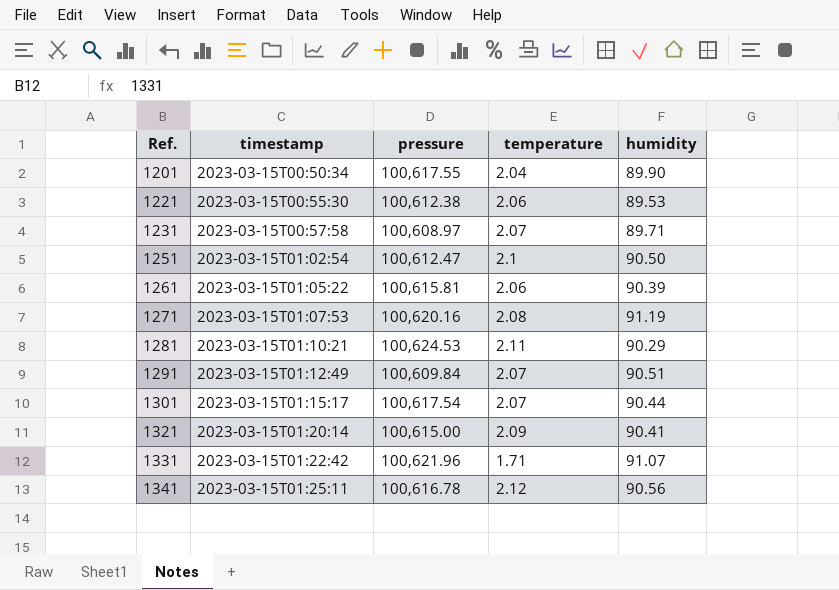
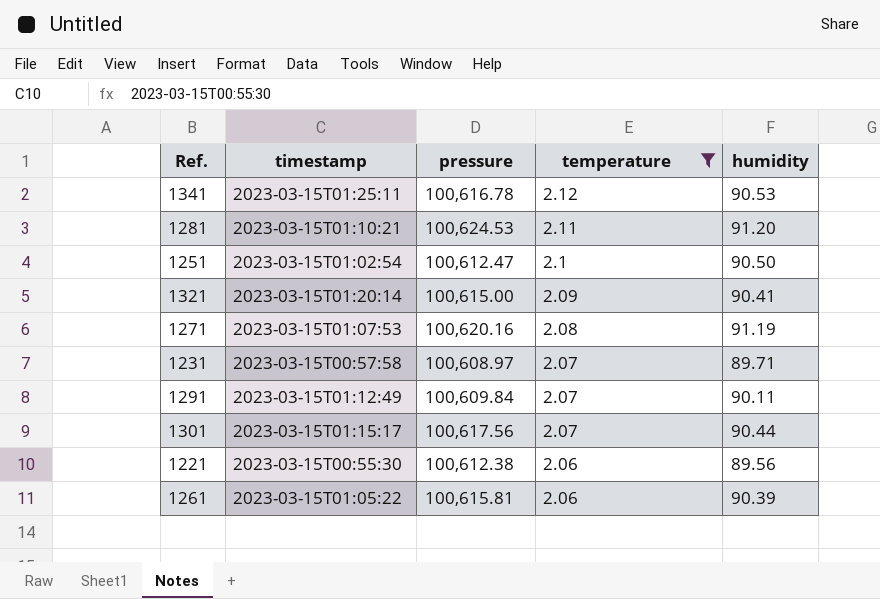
filter: none -> temperature >= 2.06
row order: Ref. ascending -> temperature descending
1341 | humidity: 90.56 -> 90.53
1281 | humidity: 90.29 -> 91.20
1291 | humidity: 90.51 -> 90.11
1301 | pressure: 100,617.54 -> 100,617.56
1221 | humidity: 89.53 -> 89.56

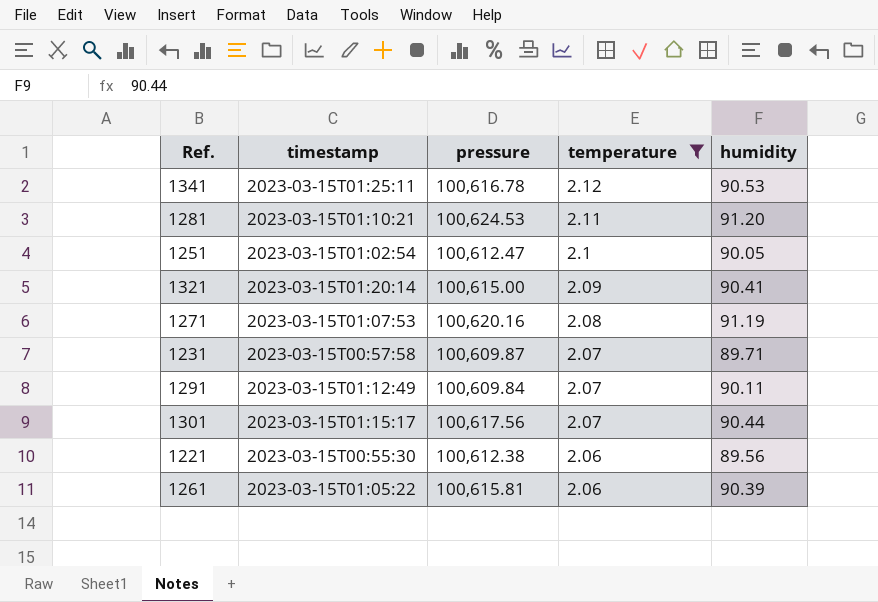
1251 | humidity: 90.50 -> 90.05
1231 | pressure: 100,608.97 -> 100,609.87

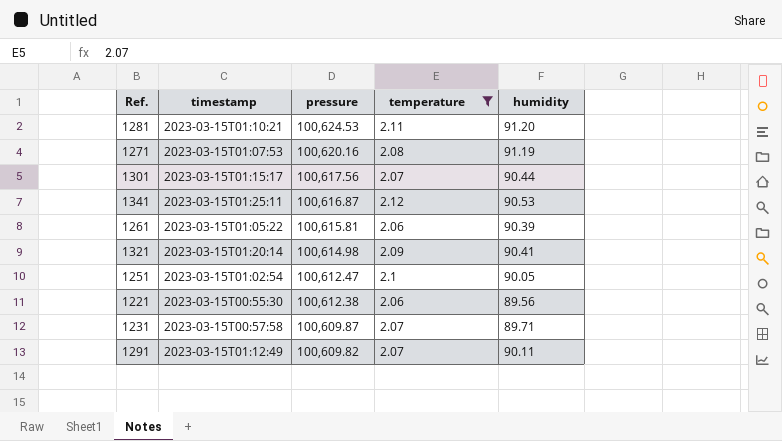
row order: temperature descending -> pressure descending
1341 | pressure: 100,616.78 -> 100,616.87
1321 | pressure: 100,615.00 -> 100,614.98
1291 | pressure: 100,609.84 -> 100,609.82

